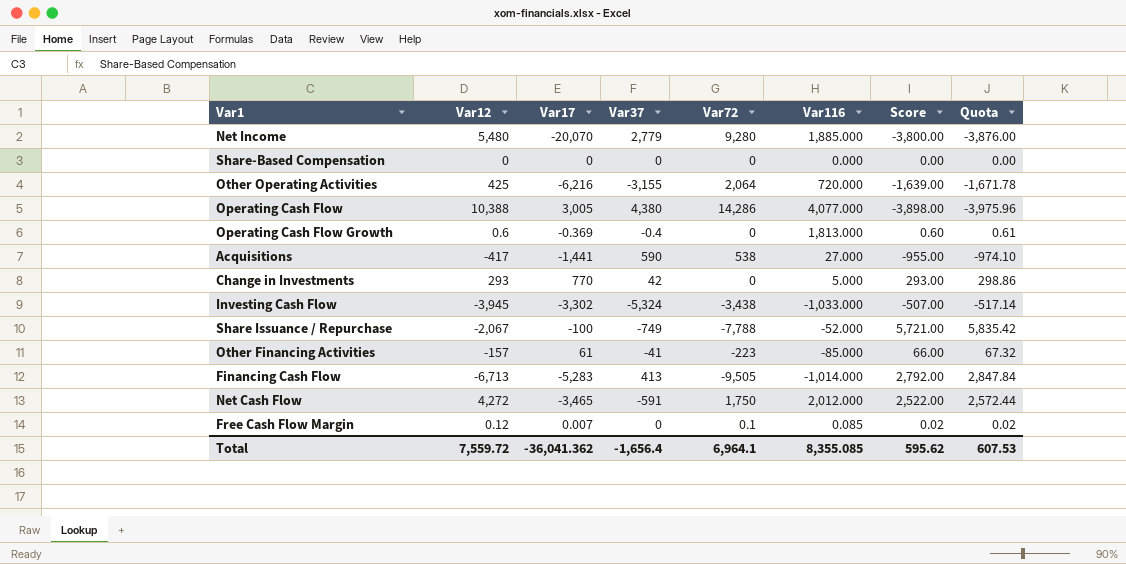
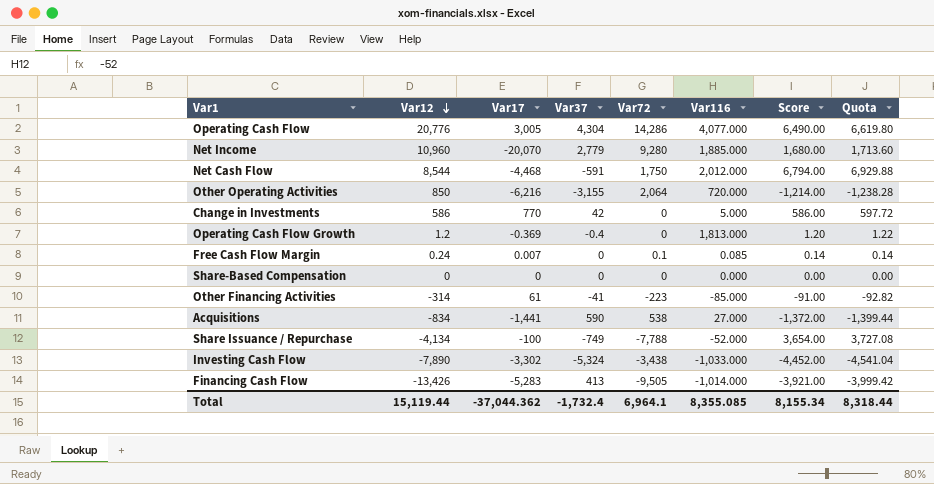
row order: none -> Var12 descending
Operating Cash Flow | Var12: 10,388 -> 20,776
Operating Cash Flow | Var37: 4,380 -> 4,304
Operating Cash Flow | Score: -3,898.00 -> 6,490.00
Operating Cash Flow | Quota: -3,975.96 -> 6,619.80
Net Income | Var12: 5,480 -> 10,960
Net Income | Score: -3,800.00 -> 1,680.00
Net Income | Quota: -3,876.00 -> 1,713.60
Net Cash Flow | Var12: 4,272 -> 8,544
Net Cash Flow | Var17: -3,465 -> -4,468
Net Cash Flow | Score: 2,522.00 -> 6,794.00
Net Cash Flow | Quota: 2,572.44 -> 6,929.88
Other Operating Activities | Var12: 425 -> 850
Other Operating Activities | Score: -1,639.00 -> -1,214.00
Other Operating Activities | Quota: -1,671.78 -> -1,238.28
Change in Investments | Var12: 293 -> 586
Change in Investments | Score: 293.00 -> 586.00
Change in Investments | Quota: 298.86 -> 597.72
Operating Cash Flow Growth | Var12: 0.6 -> 1.2
Operating Cash Flow Growth | Score: 0.60 -> 1.20
Operating Cash Flow Growth | Quota: 0.61 -> 1.22
Free Cash Flow Margin | Var12: 0.12 -> 0.24
Free Cash Flow Margin | Score: 0.02 -> 0.14
Free Cash Flow Margin | Quota: 0.02 -> 0.14
Other Financing Activities | Var12: -157 -> -314
Other Financing Activities | Score: 66.00 -> -91.00
Other Financing Activities | Quota: 67.32 -> -92.82
Acquisitions | Var12: -417 -> -834
Acquisitions | Score: -955.00 -> -1,372.00
Acquisitions | Quota: -974.10 -> -1,399.44
Share Issuance / Repurchase | Var12: -2,067 -> -4,134
Share Issuance / Repurchase | Score: 5,721.00 -> 3,654.00
Share Issuance / Repurchase | Quota: 5,835.42 -> 3,727.08
Investing Cash Flow | Var12: -3,945 -> -7,890
Investing Cash Flow | Score: -507.00 -> -4,452.00
Investing Cash Flow | Quota: -517.14 -> -4,541.04
Financing Cash Flow | Var12: -6,713 -> -13,426
Financing Cash Flow | Score: 2,792.00 -> -3,921.00
Financing Cash Flow | Quota: 2,847.84 -> -3,999.42
Total | Var12: 7,559.72 -> 15,119.44
Total | Var17: -36,041.362 -> -37,044.362
Total | Var37: -1,656.4 -> -1,732.4
Total | Score: 595.62 -> 8,155.34
Total | Quota: 607.53 -> 8,318.44

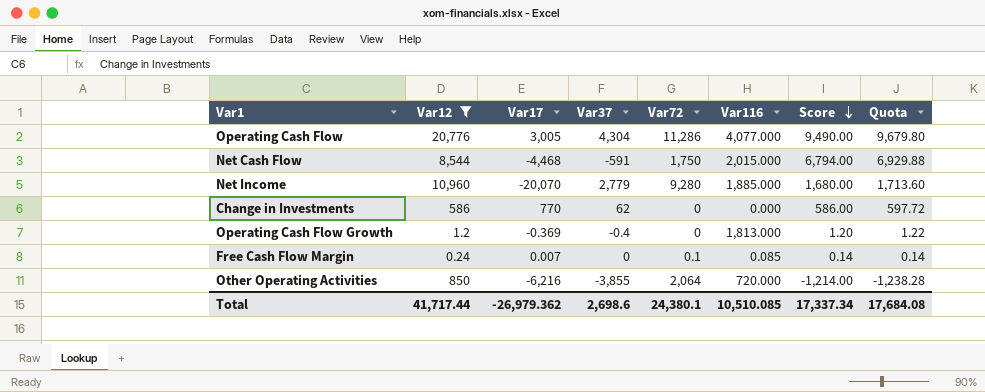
filter: none -> Var12 >= 0.24
row order: Var12 descending -> Score descending
Operating Cash Flow | Var72: 14,286 -> 11,286
Operating Cash Flow | Score: 6,490.00 -> 9,490.00
Operating Cash Flow | Quota: 6,619.80 -> 9,679.80
Net Cash Flow | Var116: 2,012.000 -> 2,015.000
Change in Investments | Var37: 42 -> 62
Change in Investments | Var116: 5.000 -> 0.000
Other Operating Activities | Var37: -3,155 -> -3,855
Total | Var12: 15,119.44 -> 41,717.44
Total | Var17: -37,044.362 -> -26,979.362
Total | Var37: -1,732.4 -> 2,698.6
Total | Var72: 6,964.1 -> 24,380.1
Total | Var116: 8,355.085 -> 10,510.085
Total | Score: 8,155.34 -> 17,337.34
Total | Quota: 8,318.44 -> 17,684.08

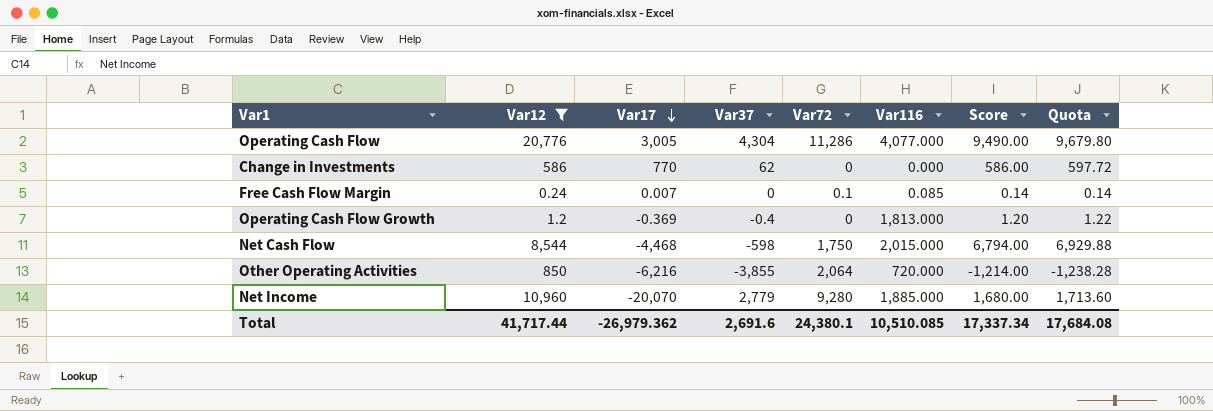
row order: Score descending -> Var17 descending
Net Cash Flow | Var37: -591 -> -598
Total | Var37: 2,698.6 -> 2,691.6

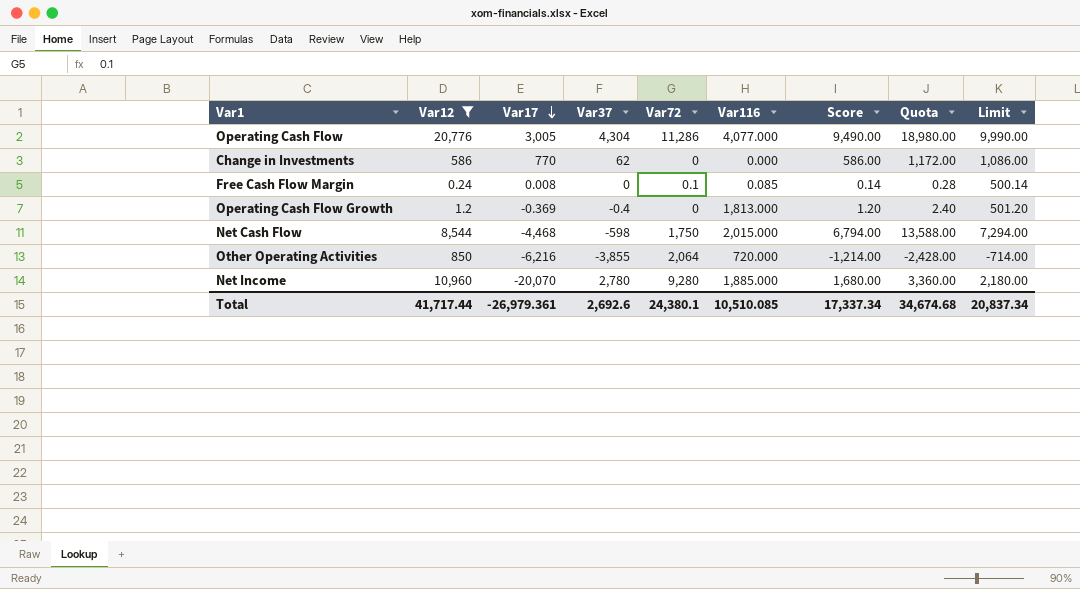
column Quota | formula: [Score] * 1.02 -> [Score] * 2
column Limit | formula: none -> [Score] + 500
Free Cash Flow Margin | Var17: 0.007 -> 0.008
Net Income | Var37: 2,779 -> 2,780
Total | Var17: -26,979.362 -> -26,979.361
Total | Var37: 2,691.6 -> 2,692.6
Total | Quota: 17,684.08 -> 34,674.68

